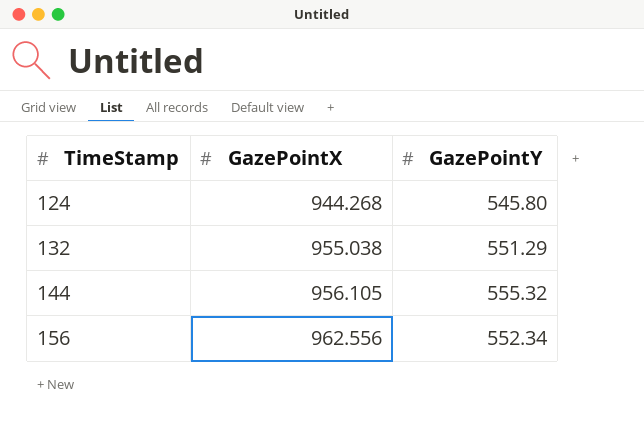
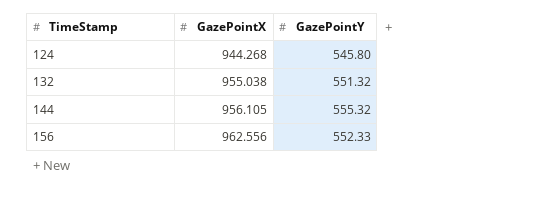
132 | GazePointY: 551.29 -> 551.32
156 | GazePointY: 552.34 -> 552.33

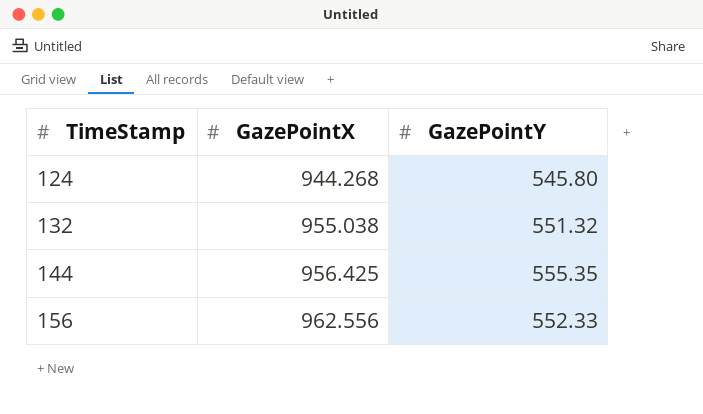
144 | GazePointX: 956.105 -> 956.425
144 | GazePointY: 555.32 -> 555.35

